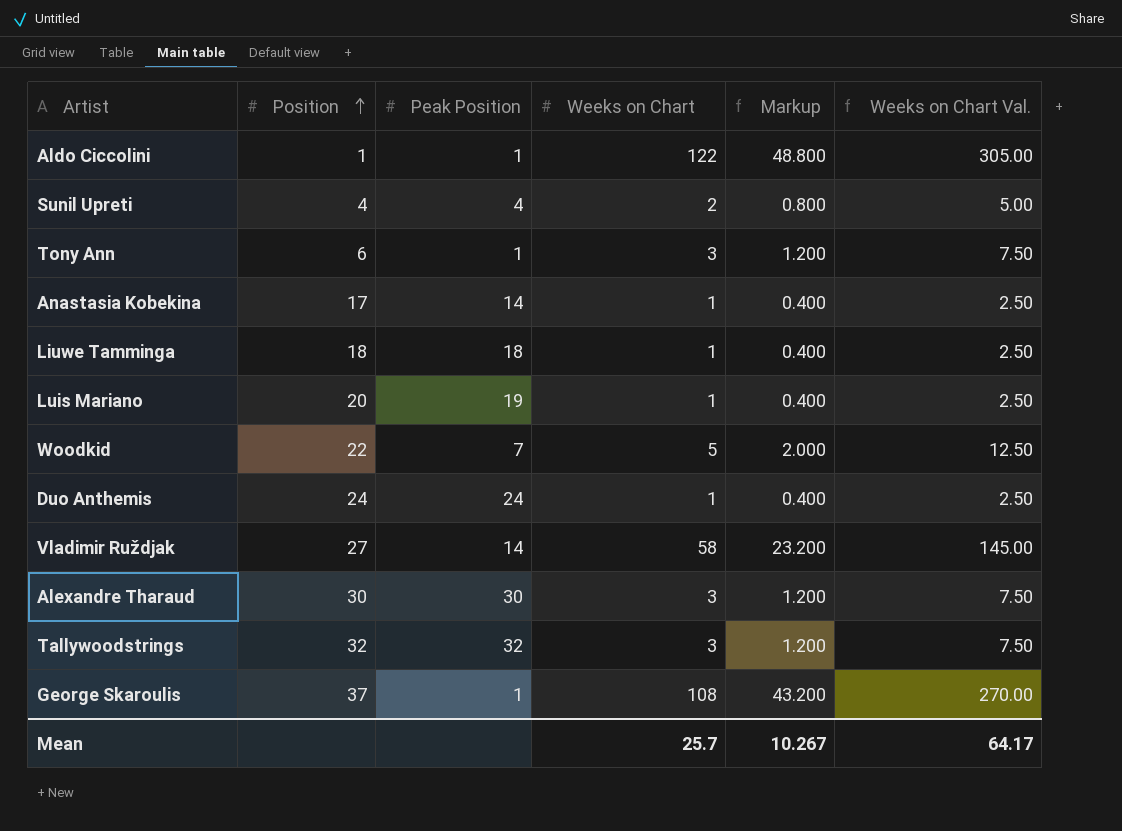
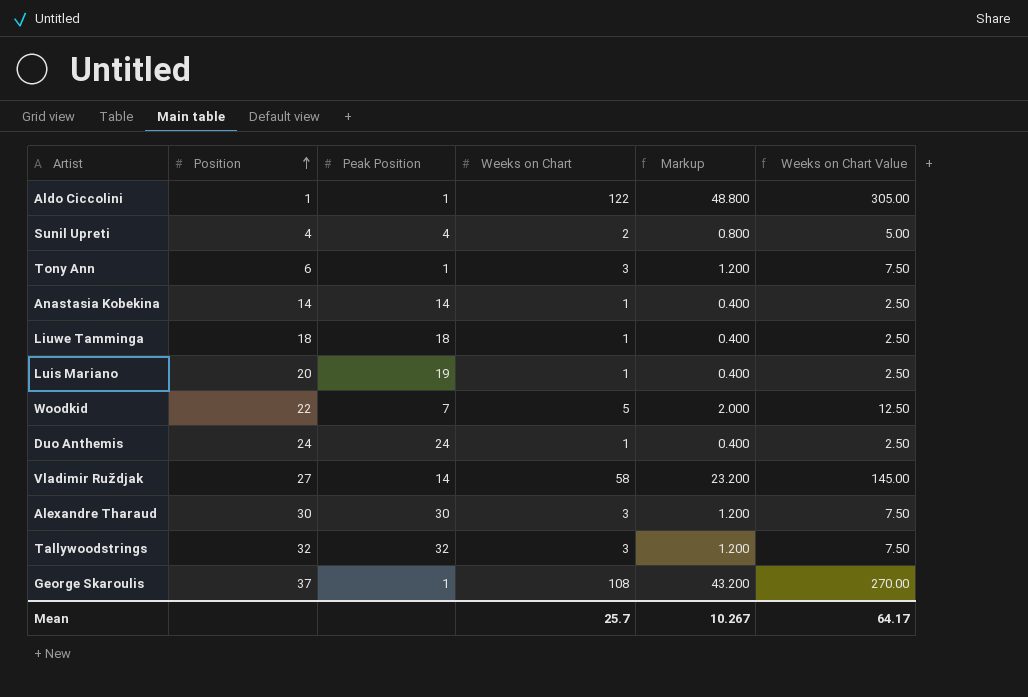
column name: Weeks on Chart Val. -> Weeks on Chart Value
Anastasia Kobekina | Position: 17 -> 14

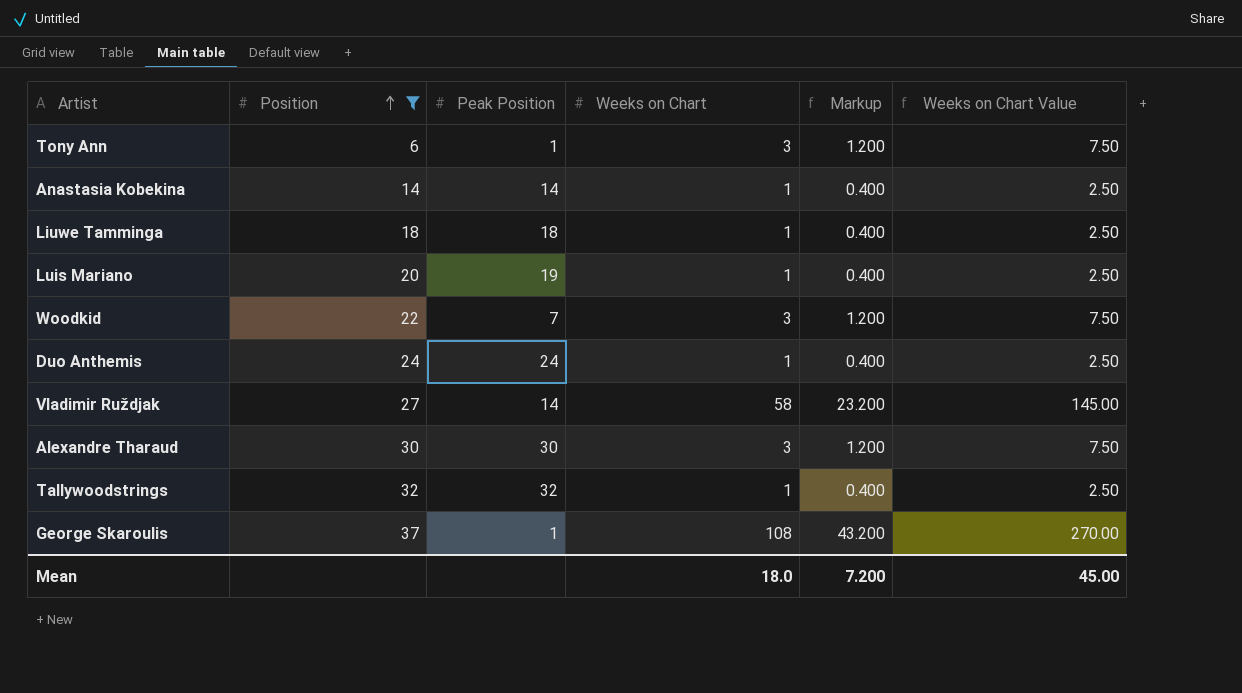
filter: none -> Position >= 6
Woodkid | Weeks on Chart: 5 -> 3
Woodkid | Markup: 2.000 -> 1.200
Woodkid | Weeks on Chart Value: 12.50 -> 7.50
Tallywoodstrings | Weeks on Chart: 3 -> 1
Tallywoodstrings | Markup: 1.200 -> 0.400
Tallywoodstrings | Weeks on Chart Value: 7.50 -> 2.50
Mean | Weeks on Chart: 25.7 -> 18.0
Mean | Markup: 10.267 -> 7.200
Mean | Weeks on Chart Value: 64.17 -> 45.00

